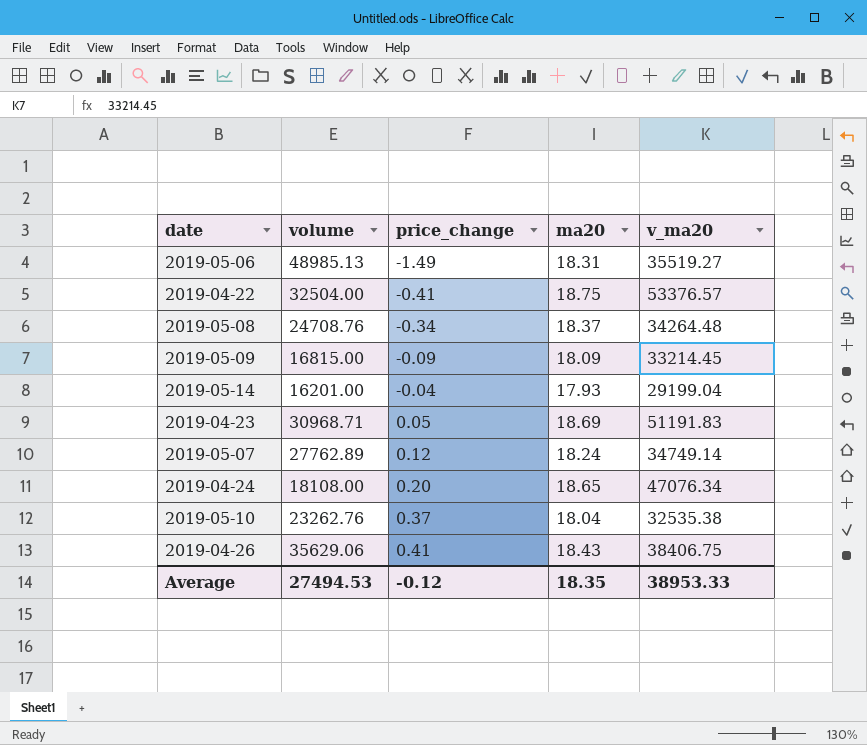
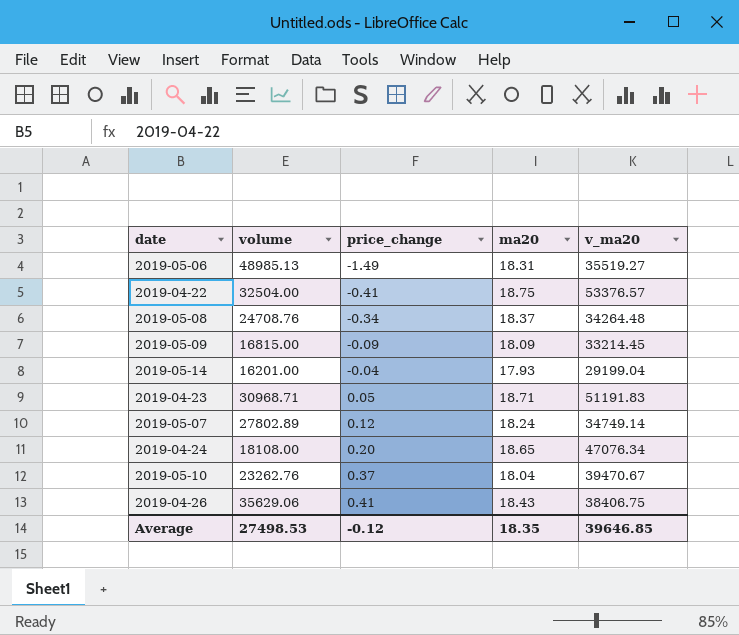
2019-04-23 | ma20: 18.69 -> 18.71
2019-05-07 | volume: 27762.89 -> 27802.89
2019-05-10 | v_ma20: 32535.38 -> 39470.67
Average | volume: 27494.53 -> 27498.53
Average | v_ma20: 38953.33 -> 39646.85

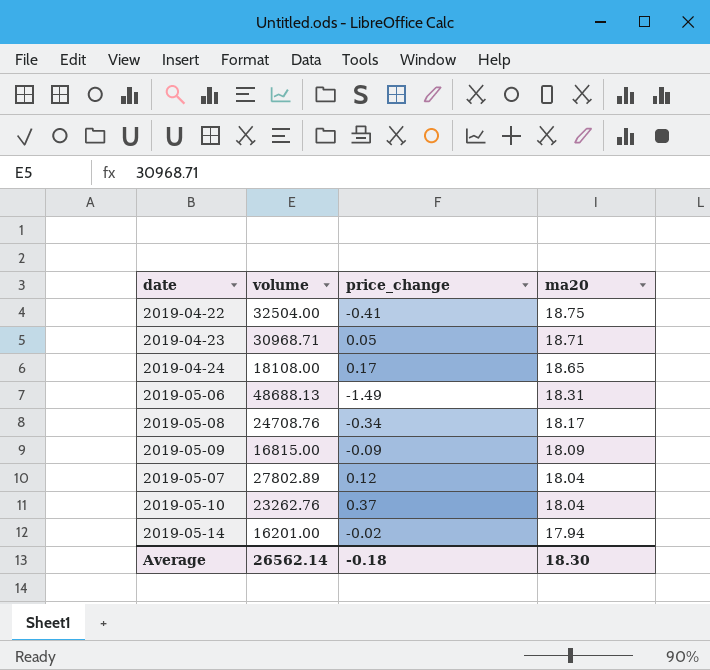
row order: price_change ascending -> ma20 descending
column v_ma20 | position: 5 -> none
row 2019-04-26: 35629.06 | 0.41 | 18.43 | 38406.75 -> none
2019-04-24 | price_change: 0.20 -> 0.17
2019-05-06 | volume: 48985.13 -> 48688.13
2019-05-08 | ma20: 18.37 -> 18.17
2019-05-07 | ma20: 18.24 -> 18.04
2019-05-14 | price_change: -0.04 -> -0.02
2019-05-14 | ma20: 17.93 -> 17.94
Average | volume: 27498.53 -> 26562.14
Average | price_change: -0.12 -> -0.18
Average | ma20: 18.35 -> 18.30

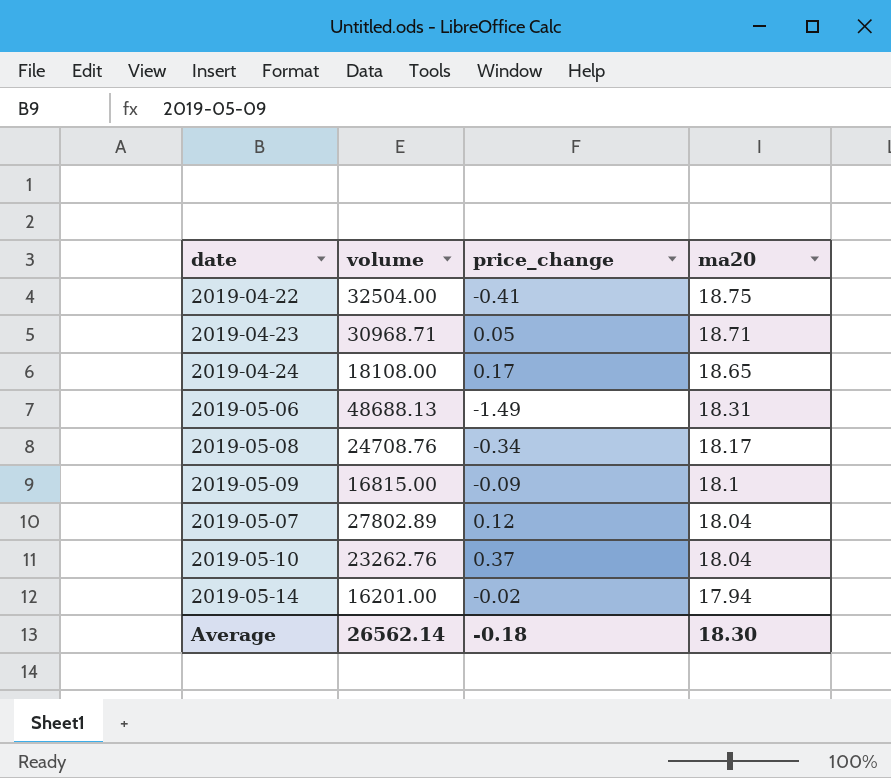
2019-05-09 | ma20: 18.09 -> 18.1

